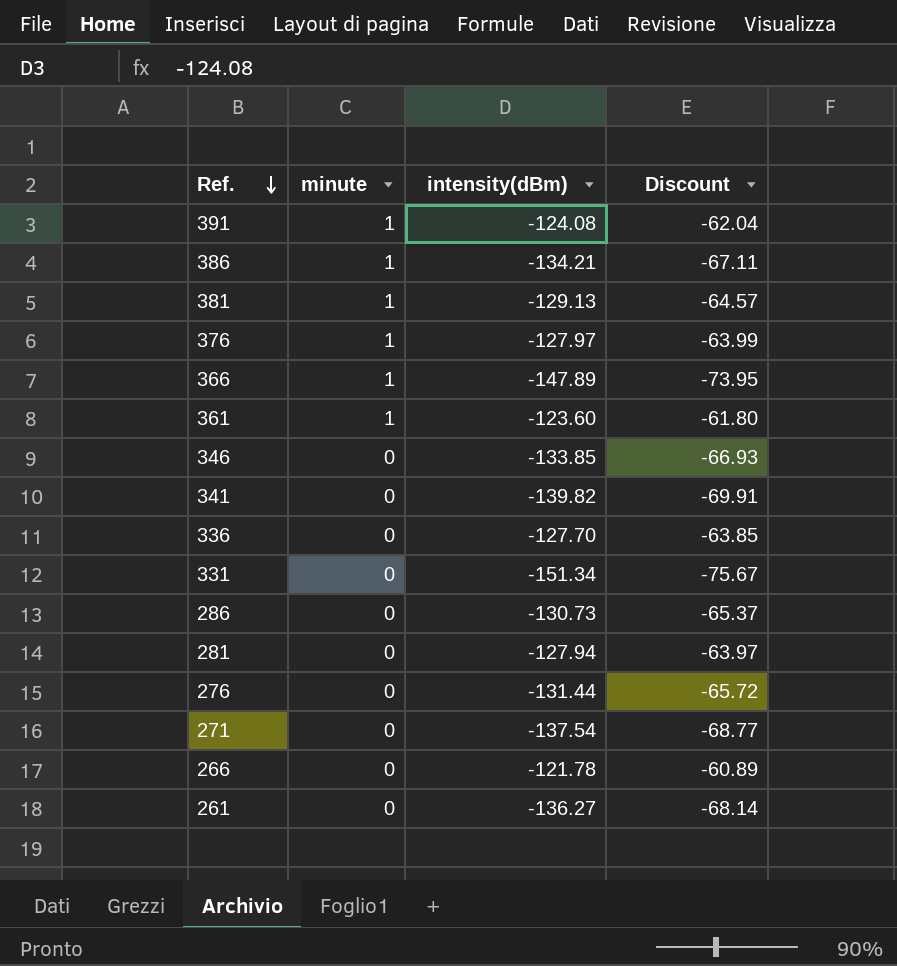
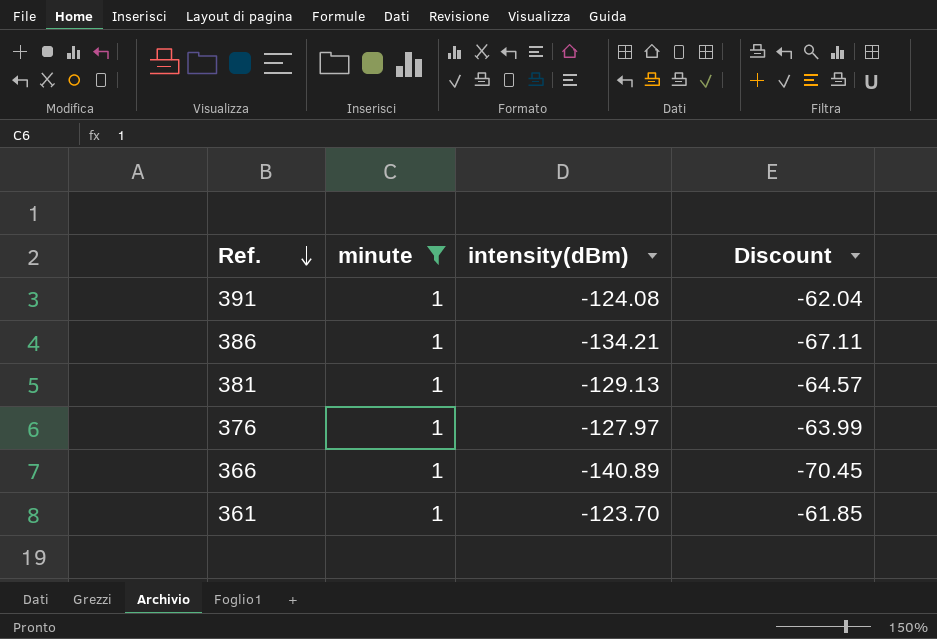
filter: none -> minute = 1
366 | intensity(dBm): -147.89 -> -140.89
366 | Discount: -73.95 -> -70.45
361 | intensity(dBm): -123.60 -> -123.70
361 | Discount: -61.80 -> -61.85

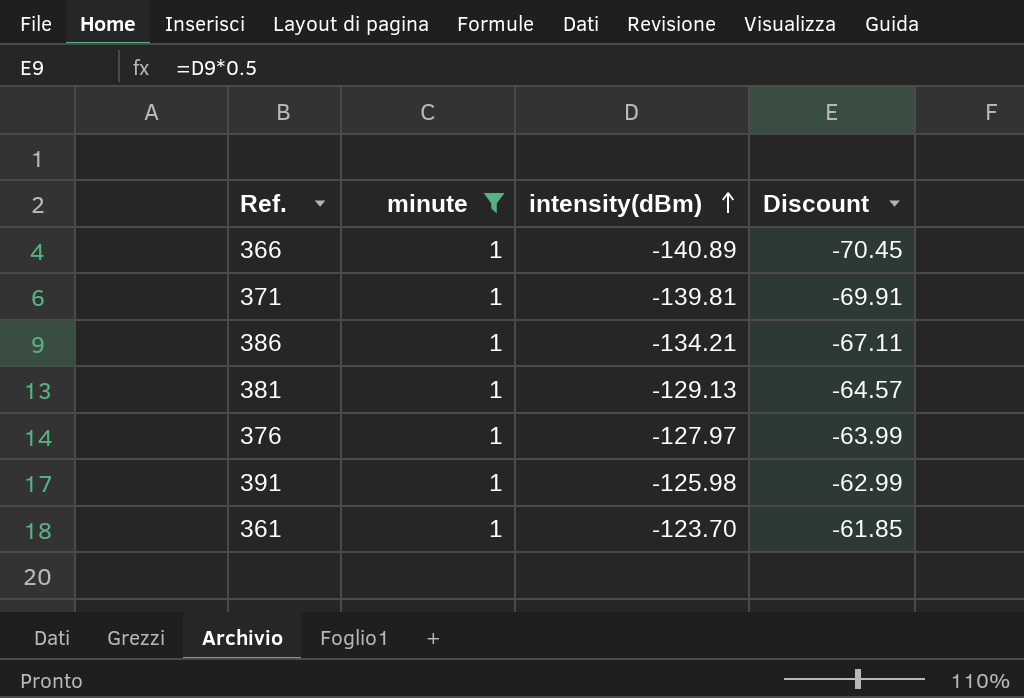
row order: Ref. descending -> intensity(dBm) ascending
row 371: none -> 1 | -139.81 | -69.91
391 | intensity(dBm): -124.08 -> -125.98
391 | Discount: -62.04 -> -62.99

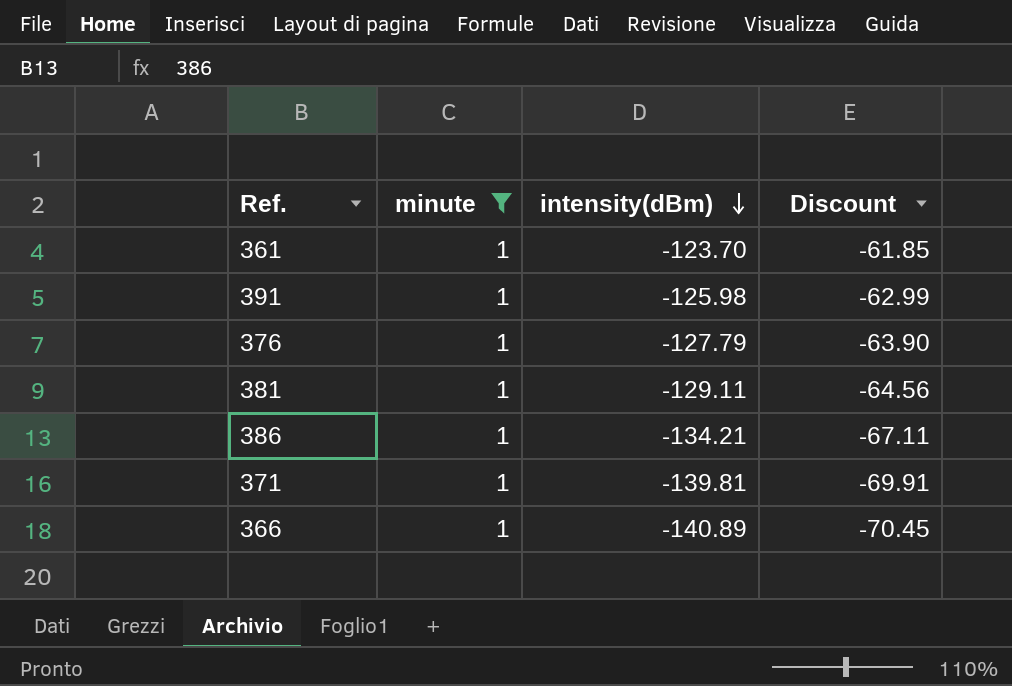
row order: intensity(dBm) ascending -> intensity(dBm) descending
376 | intensity(dBm): -127.97 -> -127.79
376 | Discount: -63.99 -> -63.90
381 | intensity(dBm): -129.13 -> -129.11
381 | Discount: -64.57 -> -64.56

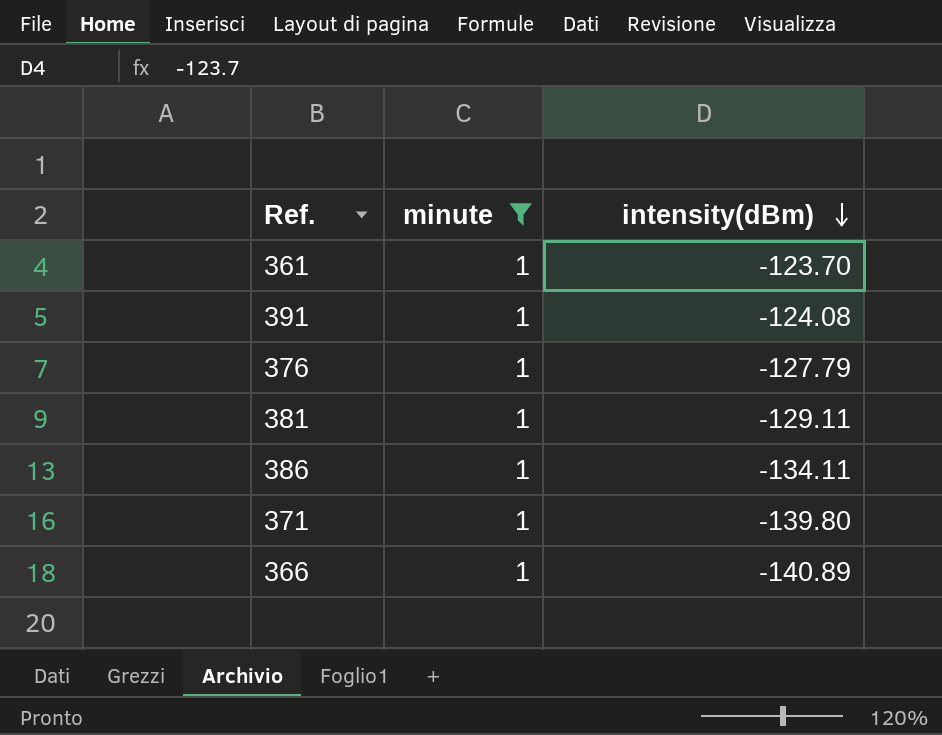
column Discount | formula: [intensity(dBm)] * 0.5 -> none
391 | intensity(dBm): -125.98 -> -124.08
386 | intensity(dBm): -134.21 -> -134.11
371 | intensity(dBm): -139.81 -> -139.80

